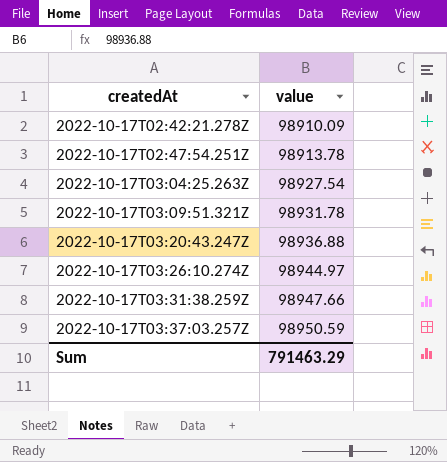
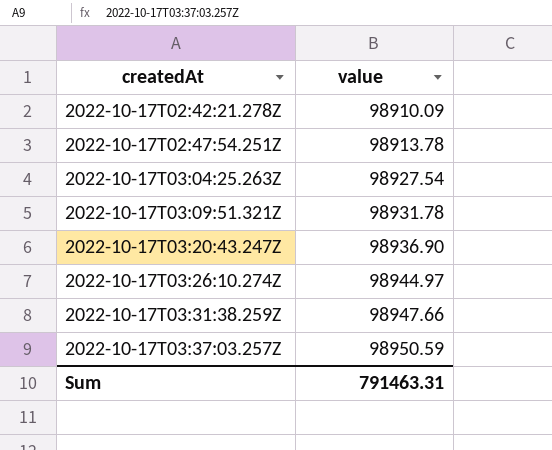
2022-10-17T03:20:43.247Z | value: 98936.88 -> 98936.90
Sum | value: 791463.29 -> 791463.31

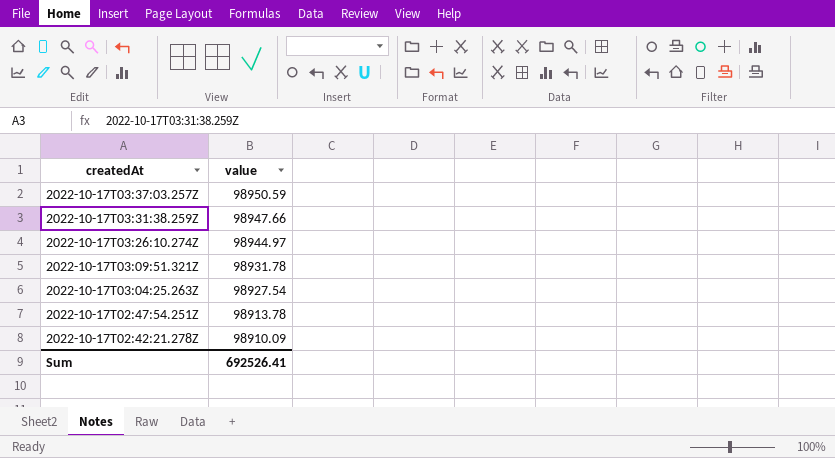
row order: createdAt ascending -> createdAt descending
row 2022-10-17T03:20:43.247Z: 98936.90 -> none
Sum | value: 791463.31 -> 692526.41

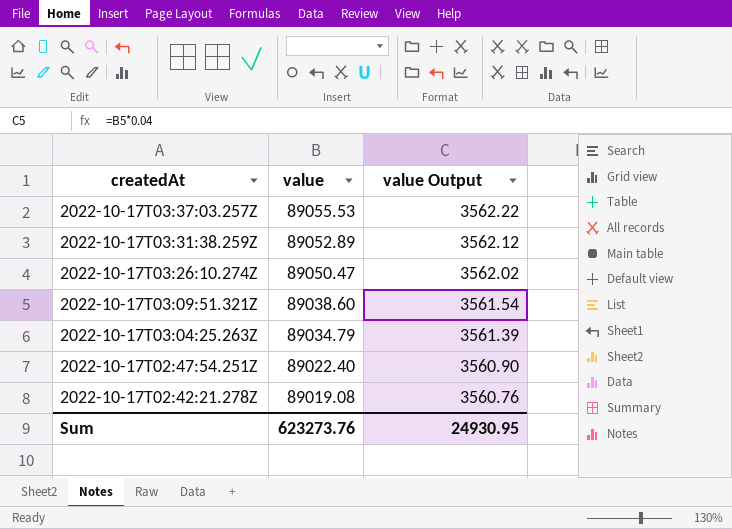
column value Output | formula: none -> [value] * 0.04
2022-10-17T03:37:03.257Z | value: 98950.59 -> 89055.53
2022-10-17T03:31:38.259Z | value: 98947.66 -> 89052.89
2022-10-17T03:26:10.274Z | value: 98944.97 -> 89050.47
2022-10-17T03:09:51.321Z | value: 98931.78 -> 89038.60
2022-10-17T03:04:25.263Z | value: 98927.54 -> 89034.79
2022-10-17T02:47:54.251Z | value: 98913.78 -> 89022.40
2022-10-17T02:42:21.278Z | value: 98910.09 -> 89019.08
Sum | value: 692526.41 -> 623273.76

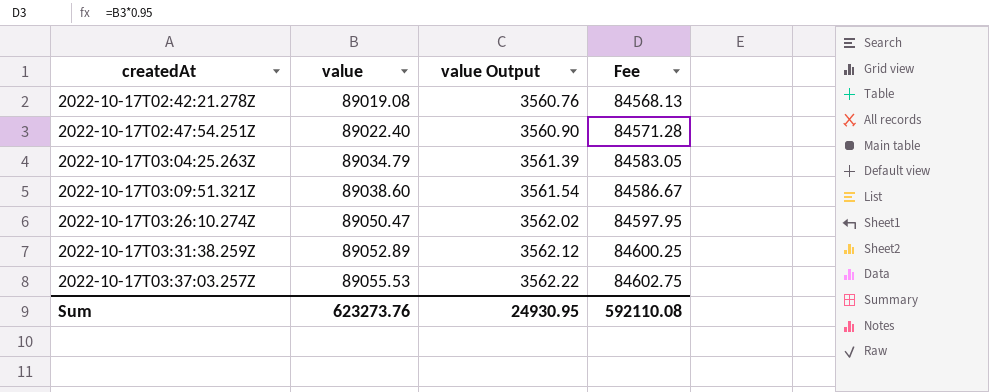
row order: createdAt descending -> createdAt ascending
column Fee | formula: none -> [value] * 0.95

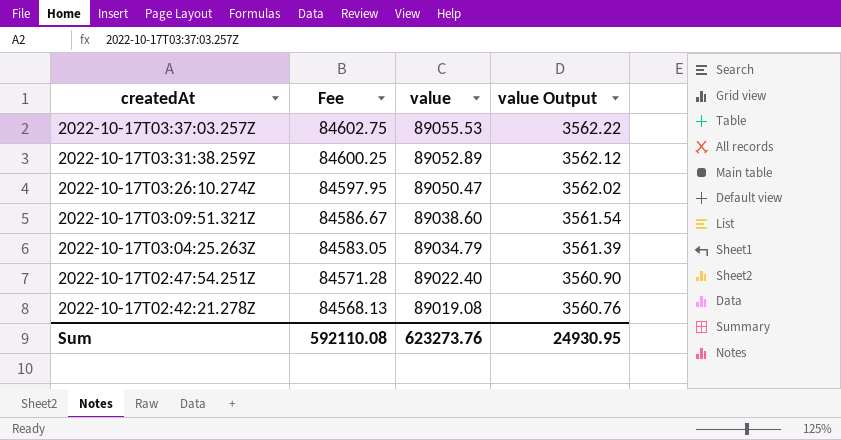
row order: createdAt ascending -> createdAt descending
column Fee | position: 4 -> 2

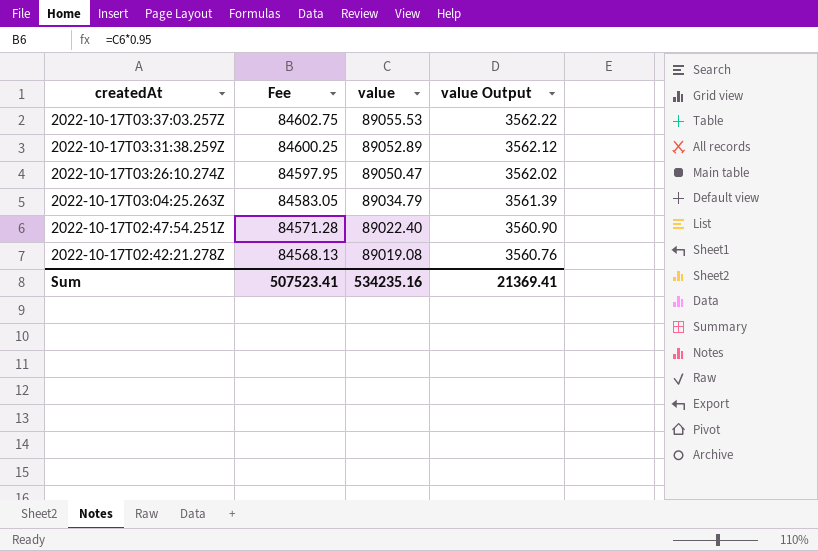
row 2022-10-17T03:09:51.321Z: 84586.67 | 89038.60 | 3561.54 -> none
Sum | Fee: 592110.08 -> 507523.41
Sum | value: 623273.76 -> 534235.16
Sum | value Output: 24930.95 -> 21369.41

